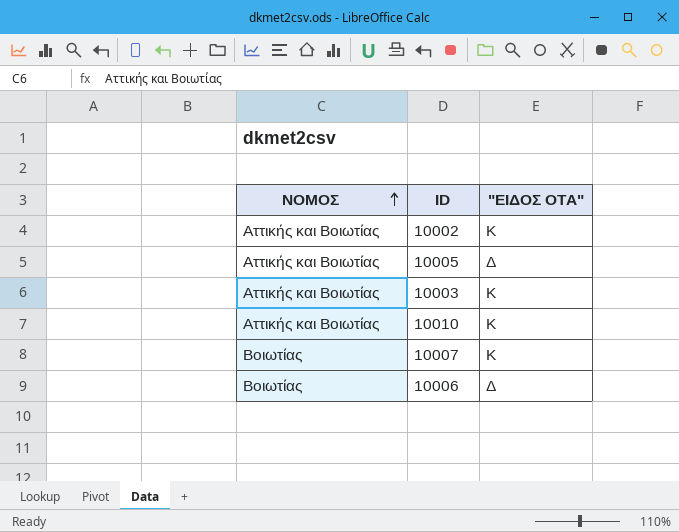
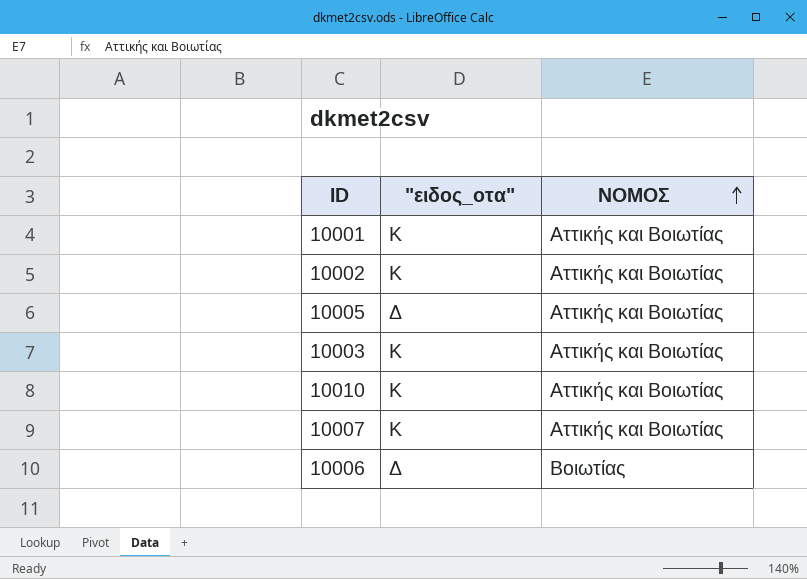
column name: "ΕΙΔΟΣ ΟΤΑ" -> "ειδος_οτα"
column ΝΟΜΟΣ | position: 1 -> 3
row 10001: none -> Κ | Αττικής και Βοιωτίας
10007 | ΝΟΜΟΣ: Βοιωτίας -> Αττικής και Βοιωτίας

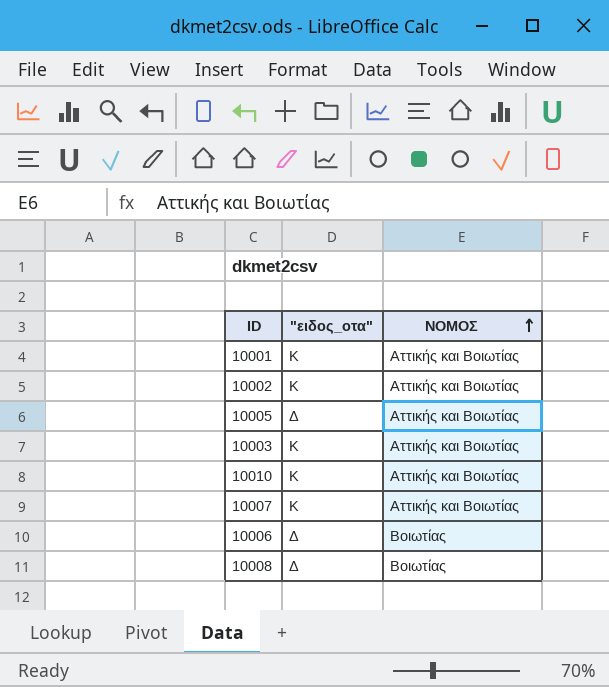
row 10008: none -> Δ | Βοιωτίας

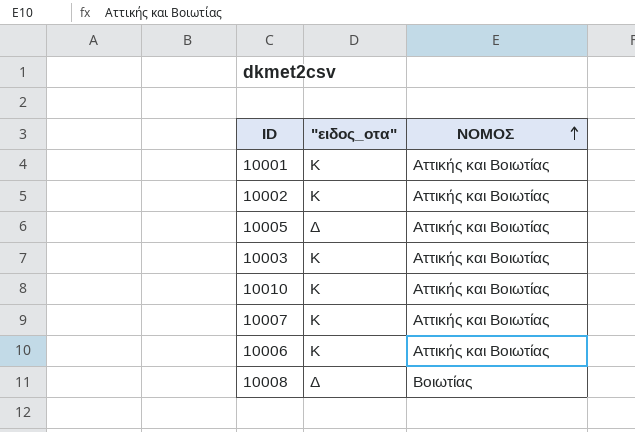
10006 | "ειδος_οτα": Δ -> Κ
10006 | ΝΟΜΟΣ: Βοιωτίας -> Αττικής και Βοιωτίας

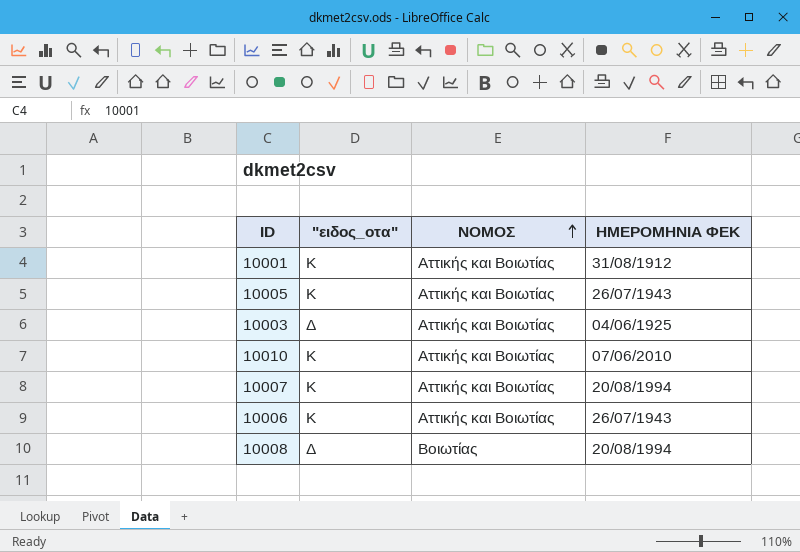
column ΗΜΕΡΟΜΗΝΙΑ ΦΕΚ | position: none -> 4
row 10002: Κ | Αττικής και Βοιωτίας -> none
10005 | "ειδος_οτα": Δ -> Κ
10003 | "ειδος_οτα": Κ -> Δ

